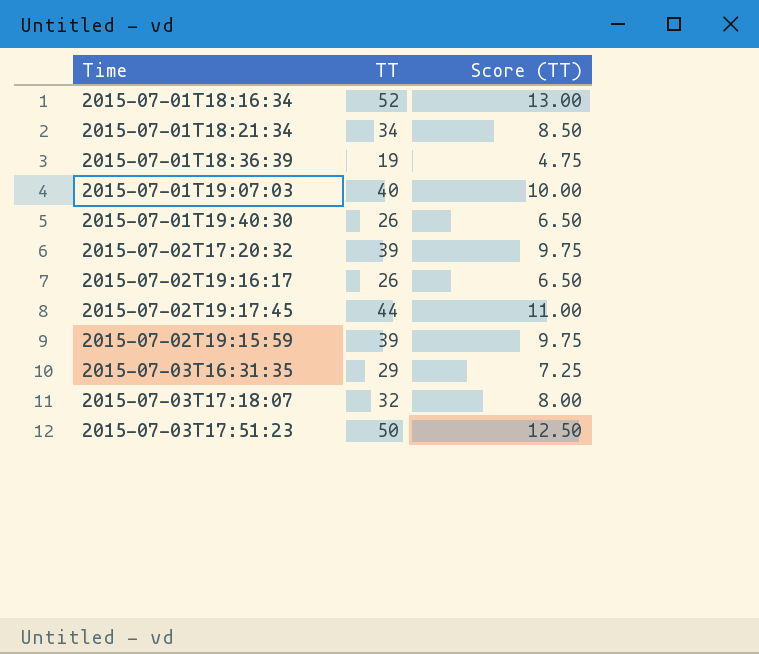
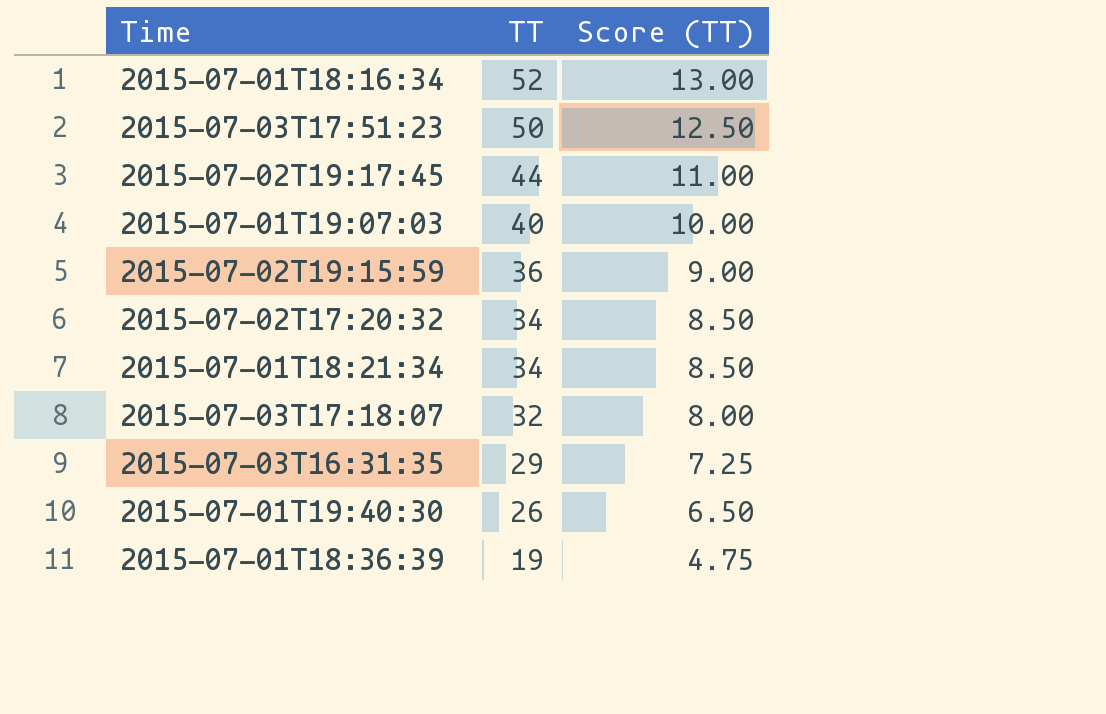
row order: none -> TT descending
row 2015-07-02T19:16:17: 26 | 6.50 -> none
2015-07-02T19:15:59 | TT: 39 -> 36
2015-07-02T19:15:59 | Score (TT): 9.75 -> 9.00
2015-07-02T17:20:32 | TT: 39 -> 34
2015-07-02T17:20:32 | Score (TT): 9.75 -> 8.50

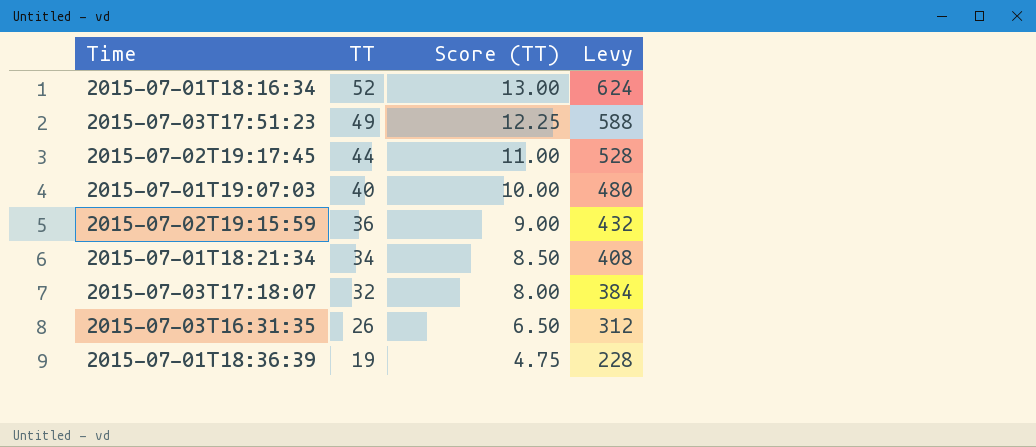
column Levy | formula: none -> [TT] * 12
row 2015-07-02T17:20:32: 34 | 8.50 -> none
row 2015-07-01T19:40:30: 26 | 6.50 -> none
2015-07-03T17:51:23 | TT: 50 -> 49
2015-07-03T17:51:23 | Score (TT): 12.50 -> 12.25
2015-07-03T16:31:35 | TT: 29 -> 26
2015-07-03T16:31:35 | Score (TT): 7.25 -> 6.50

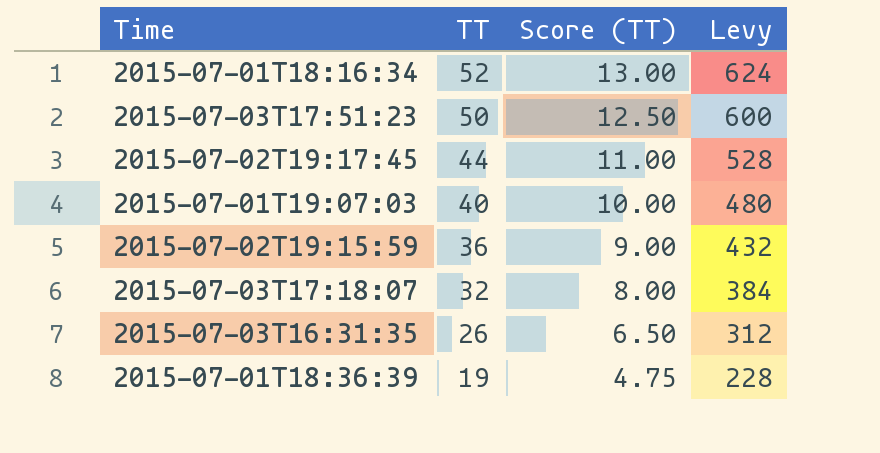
row 2015-07-01T18:21:34: 34 | 8.50 | 408 -> none
2015-07-03T17:51:23 | TT: 49 -> 50
2015-07-03T17:51:23 | Score (TT): 12.25 -> 12.50
2015-07-03T17:51:23 | Levy: 588 -> 600

